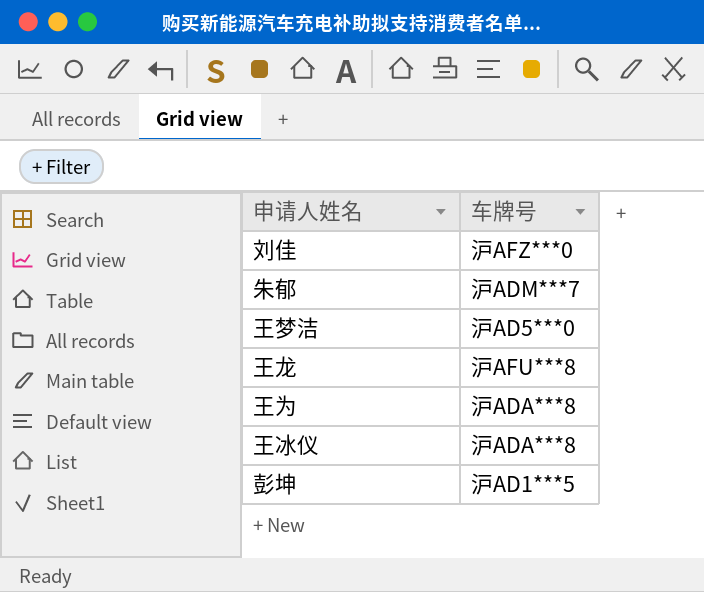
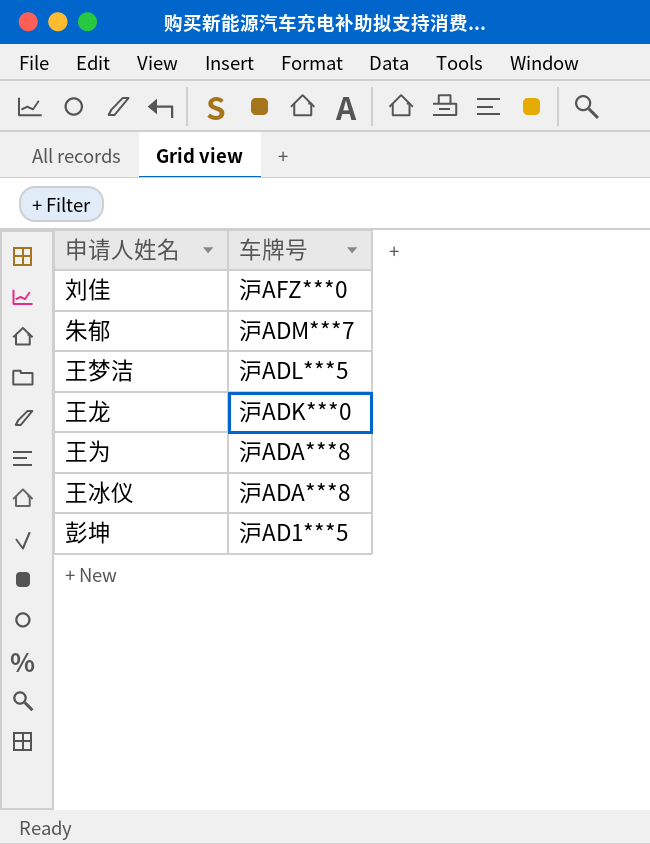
王梦洁 | 车牌号: 沪AD5***0 -> 沪ADL***5
王龙 | 车牌号: 沪AFU***8 -> 沪ADK***0

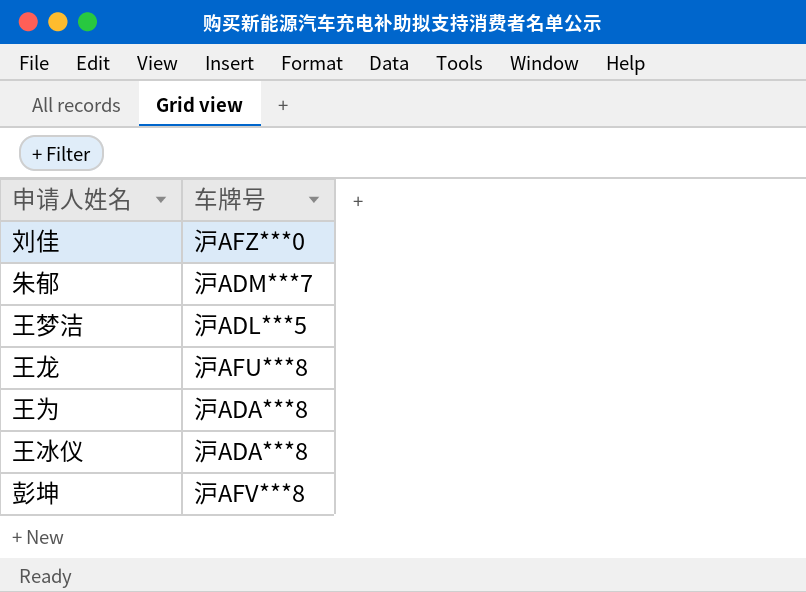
王龙 | 车牌号: 沪ADK***0 -> 沪AFU***8
彭坤 | 车牌号: 沪AD1***5 -> 沪AFV***8

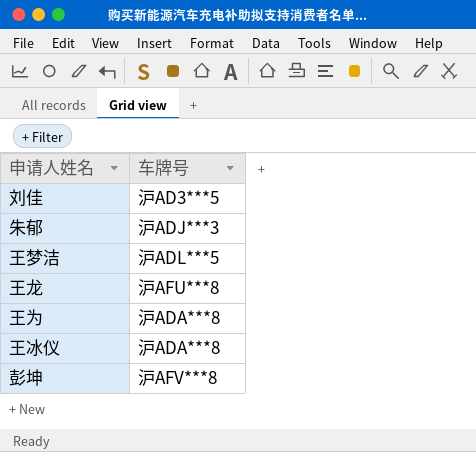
刘佳 | 车牌号: 沪AFZ***0 -> 沪AD3***5
朱郁 | 车牌号: 沪ADM***7 -> 沪ADJ***3

